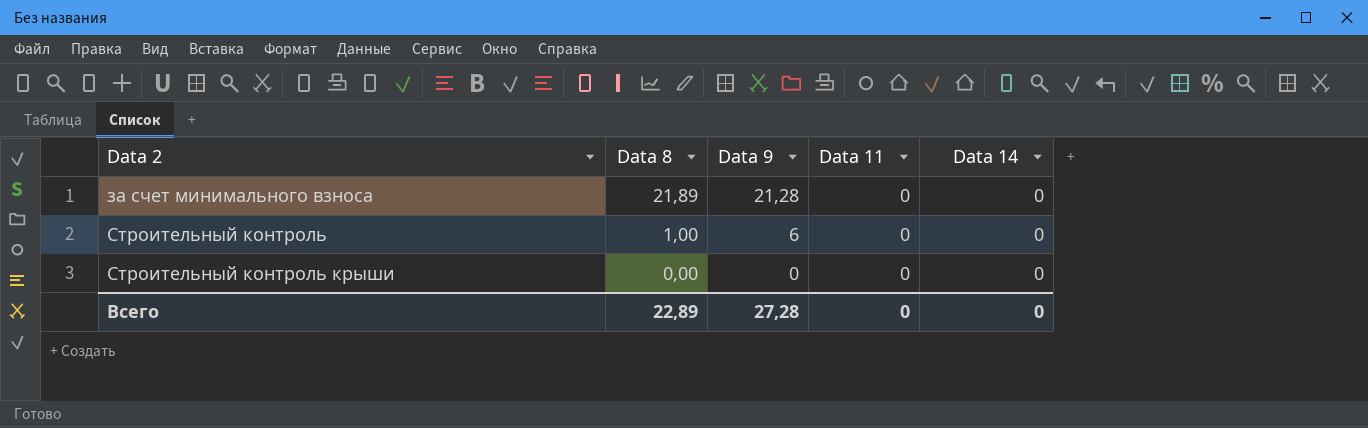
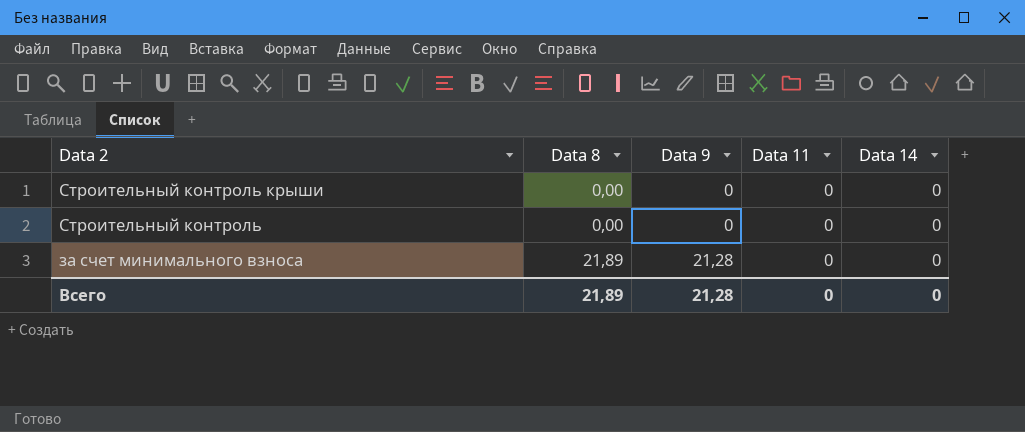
row order: Data 2 ascending -> Data 2 descending
Строительный контроль | Data 8: 1,00 -> 0,00
Строительный контроль | Data 9: 6 -> 0
Всего | Data 8: 22,89 -> 21,89
Всего | Data 9: 27,28 -> 21,28

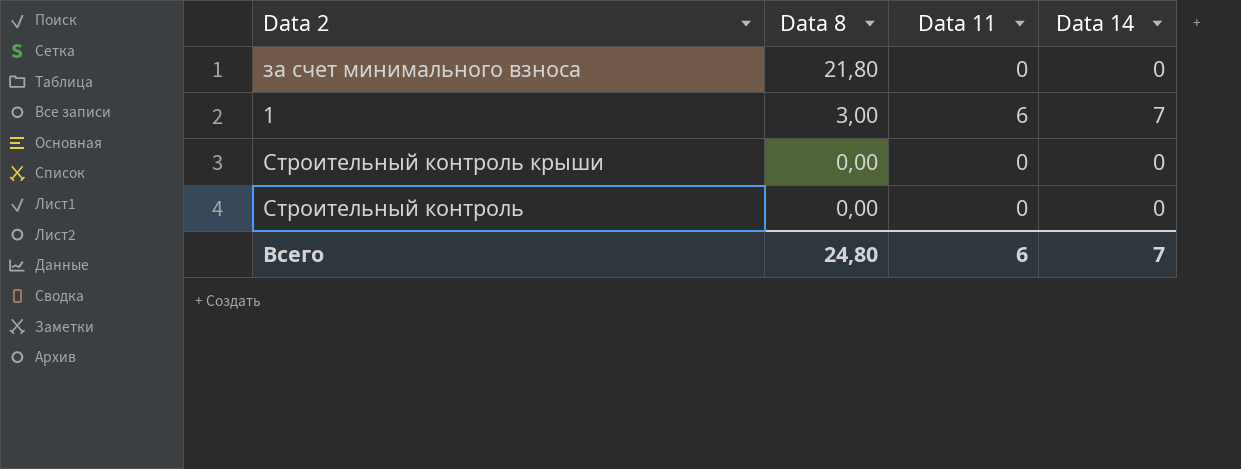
row order: Data 2 descending -> Data 8 descending
column Data 9 | position: 3 -> none
за счет минимального взноса | Data 8: 21,89 -> 21,80
row 1: none -> 3,00 | 6 | 7
Всего | Data 8: 21,89 -> 24,80
Всего | Data 11: 0 -> 6
Всего | Data 14: 0 -> 7

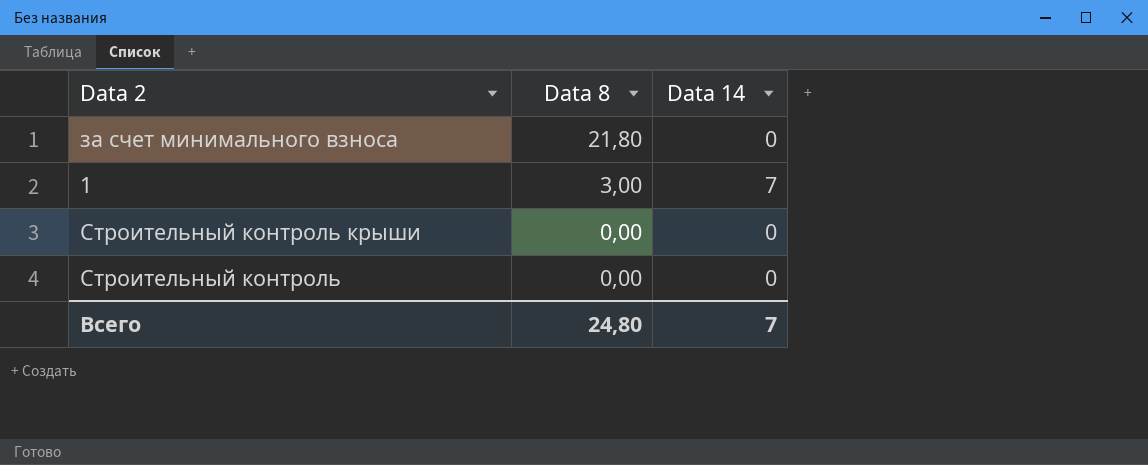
column Data 11 | position: 3 -> none

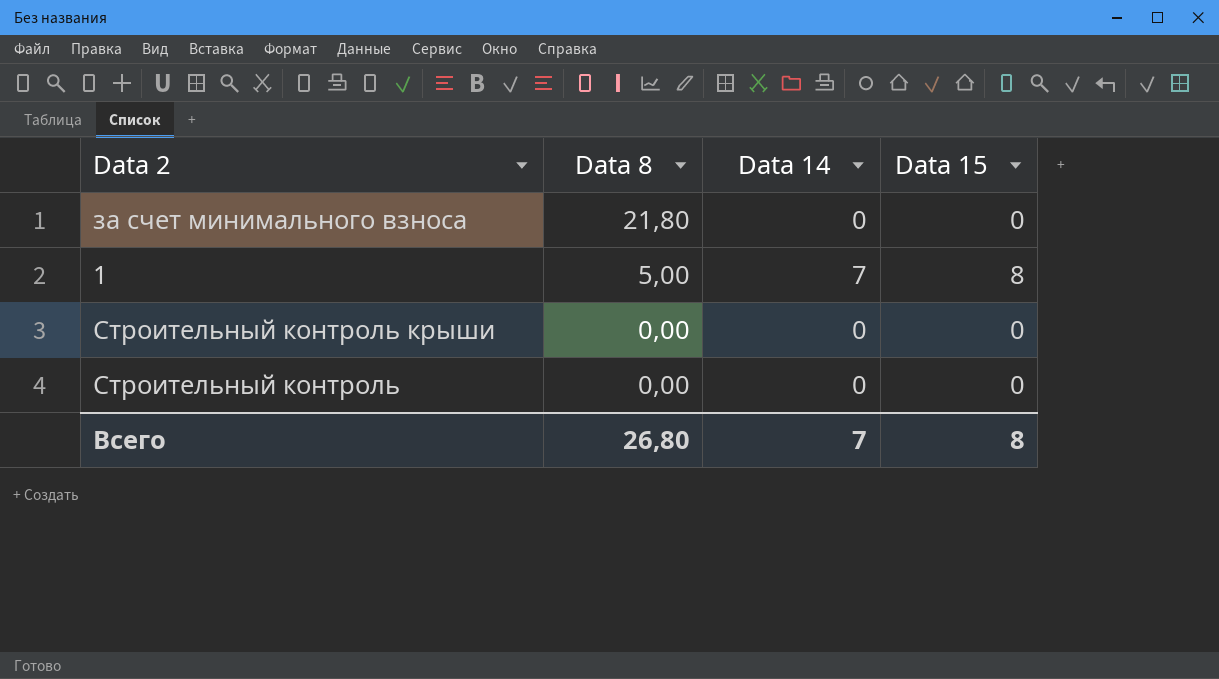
column Data 15 | position: none -> 4
1 | Data 8: 3,00 -> 5,00
Всего | Data 8: 24,80 -> 26,80

